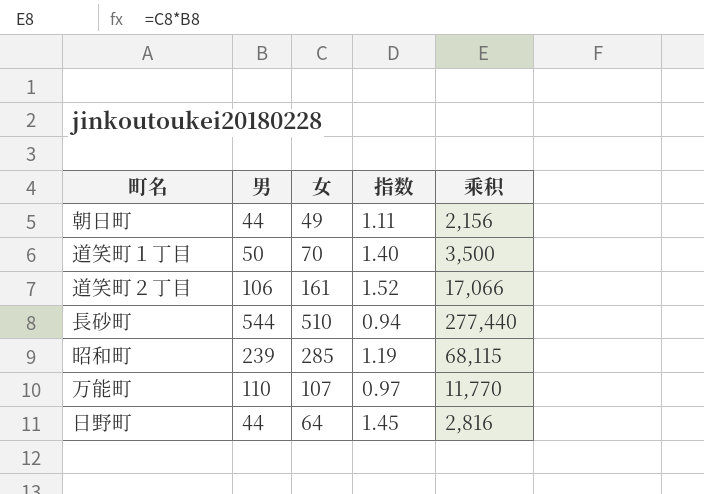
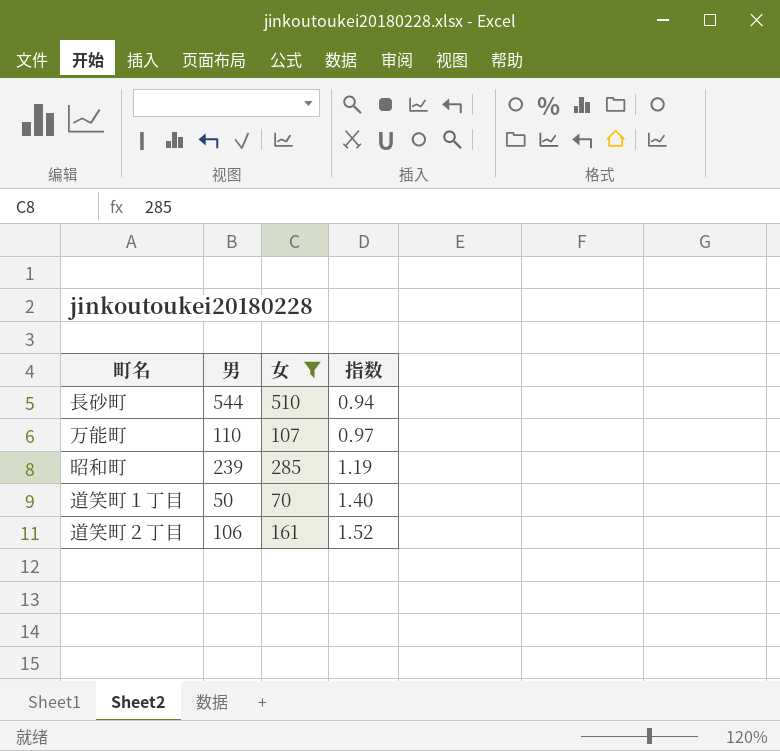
filter: none -> 女 >= 70
row order: none -> 指数 ascending
column 乘积 | formula: [男] * [女] -> none

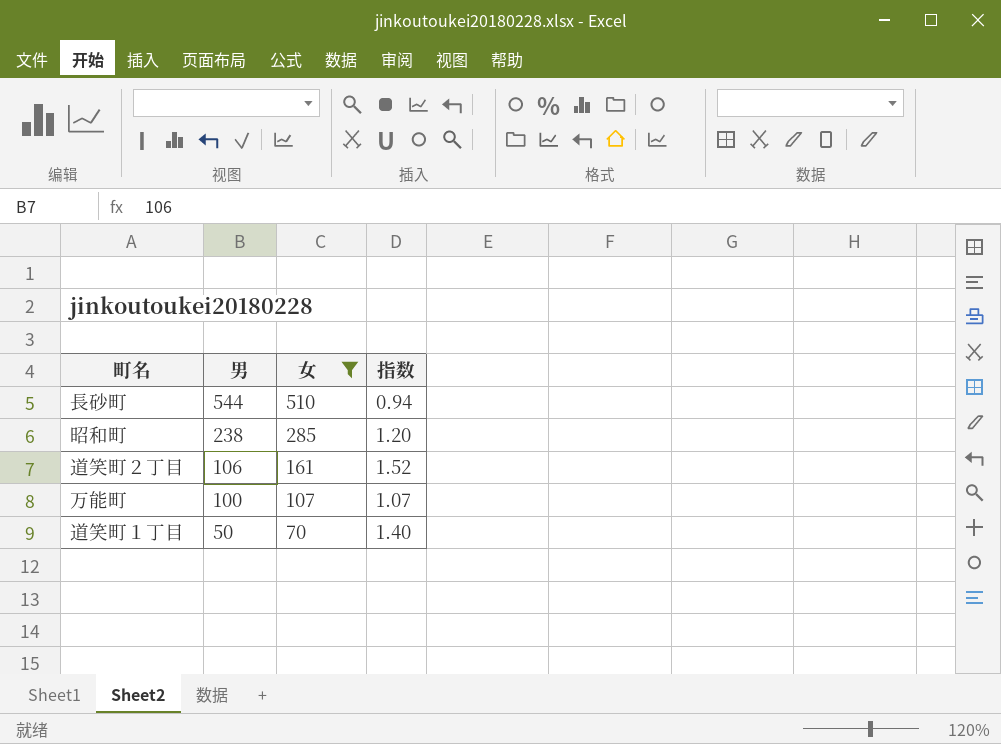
row order: 指数 ascending -> 男 descending
昭和町 | 男: 239 -> 238
昭和町 | 指数: 1.19 -> 1.20
万能町 | 男: 110 -> 100
万能町 | 指数: 0.97 -> 1.07

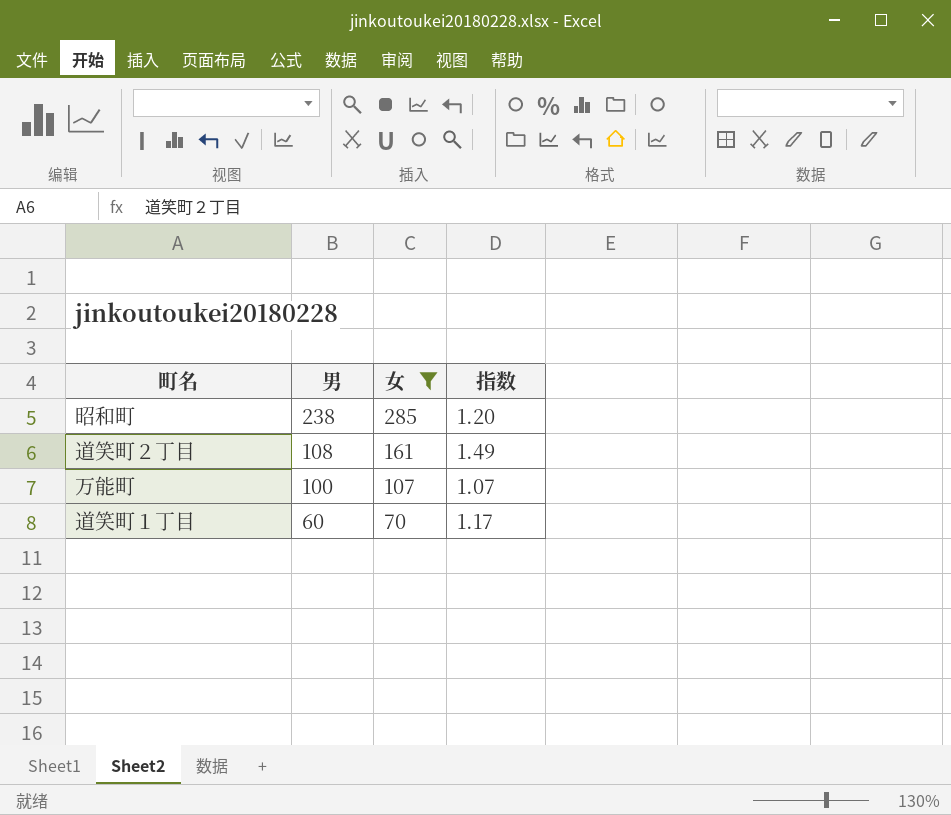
row 長砂町: 544 | 510 | 0.94 -> none
道笑町２丁目 | 男: 106 -> 108
道笑町２丁目 | 指数: 1.52 -> 1.49
道笑町１丁目 | 男: 50 -> 60
道笑町１丁目 | 指数: 1.40 -> 1.17

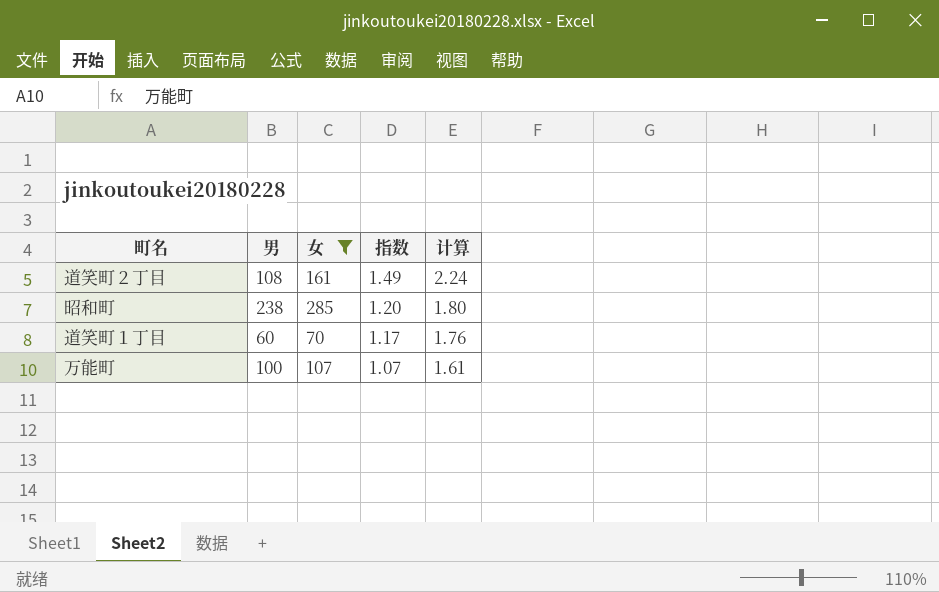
row order: 男 descending -> 指数 descending
column 计算 | formula: none -> [指数] * 1.5

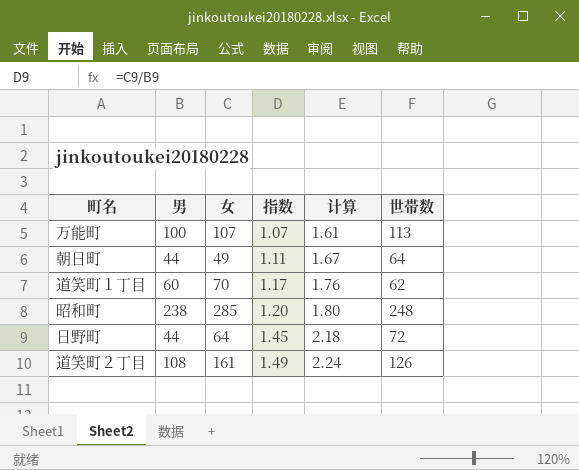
filter: 女 >= 70 -> none
row order: 指数 descending -> 指数 ascending
column 世帯数 | position: none -> 6

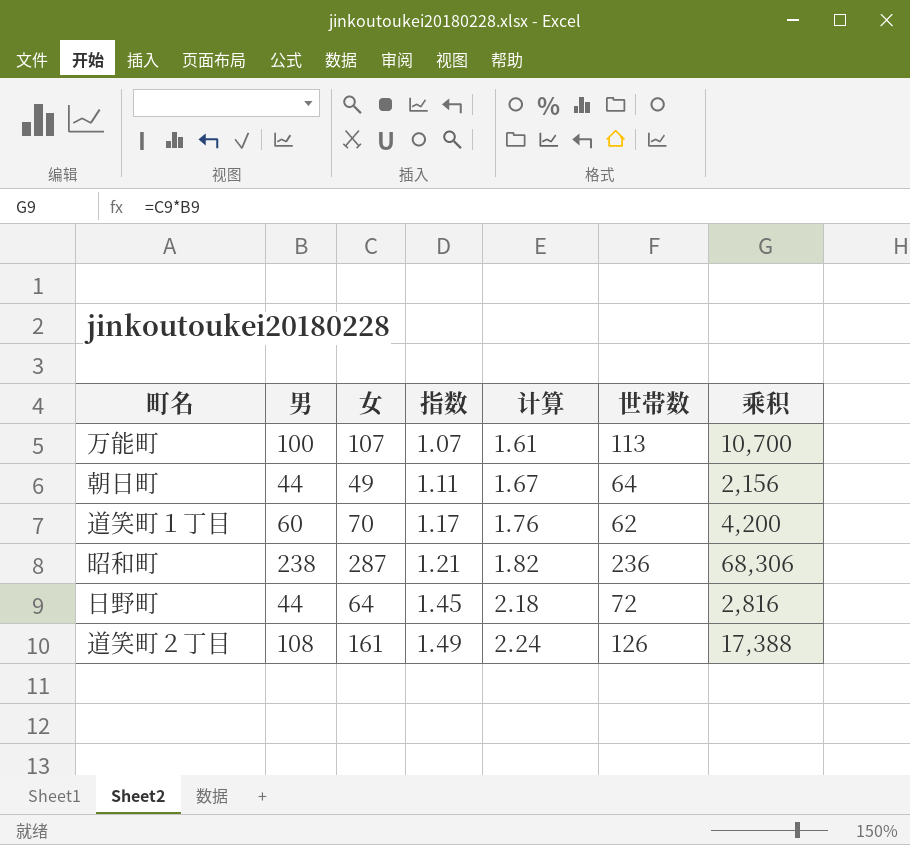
column 乘积 | formula: none -> [男] * [女]
昭和町 | 女: 285 -> 287
昭和町 | 指数: 1.20 -> 1.21
昭和町 | 计算: 1.80 -> 1.82
昭和町 | 世帯数: 248 -> 236

